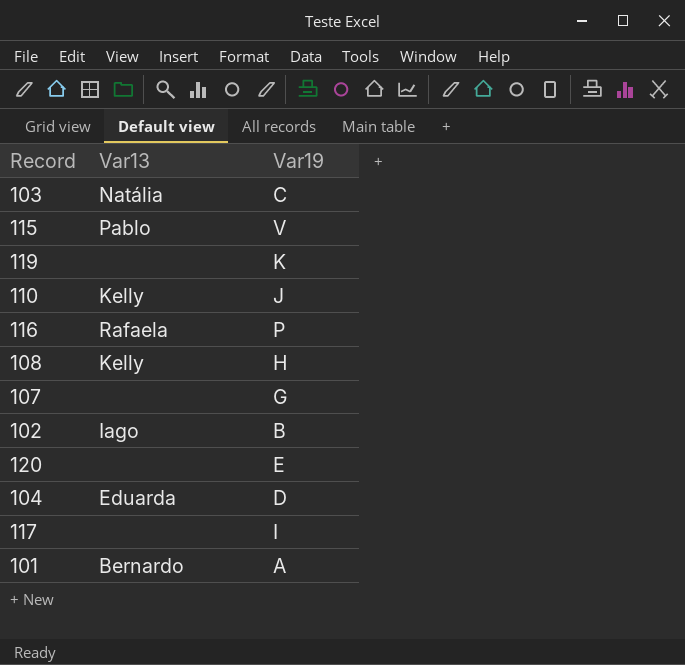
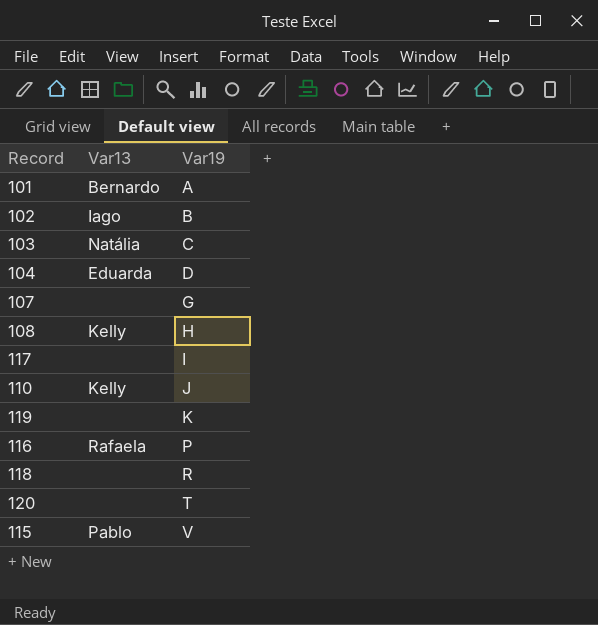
row order: none -> Var19 ascending
row 118: none -> none | R
120 | Var19: E -> T

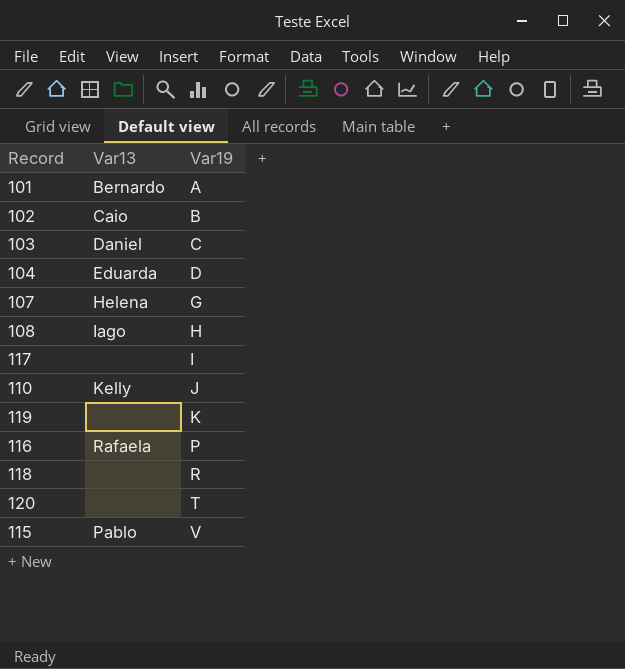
102 | Var13: Iago -> Caio
103 | Var13: Natália -> Daniel
107 | Var13: none -> Helena
108 | Var13: Kelly -> Iago

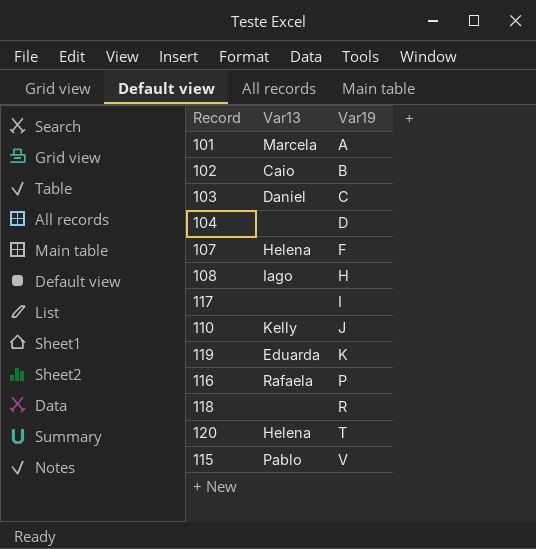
101 | Var13: Bernardo -> Marcela
104 | Var13: Eduarda -> none
107 | Var19: G -> F
119 | Var13: none -> Eduarda
120 | Var13: none -> Helena

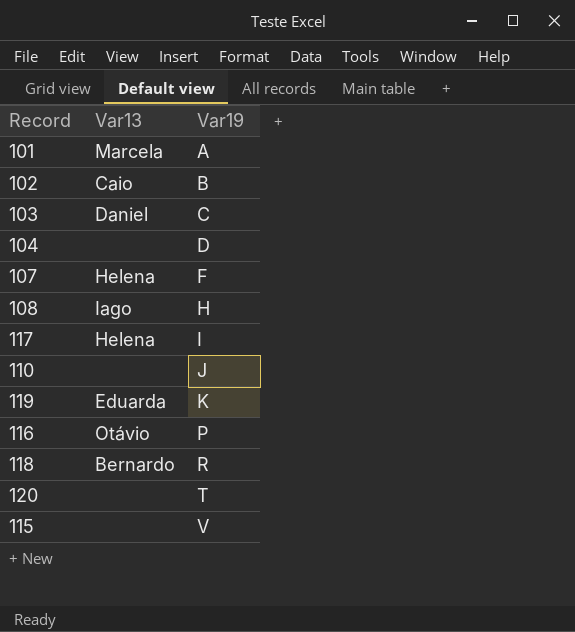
117 | Var13: none -> Helena
110 | Var13: Kelly -> none
116 | Var13: Rafaela -> Otávio
118 | Var13: none -> Bernardo
120 | Var13: Helena -> none
115 | Var13: Pablo -> none

